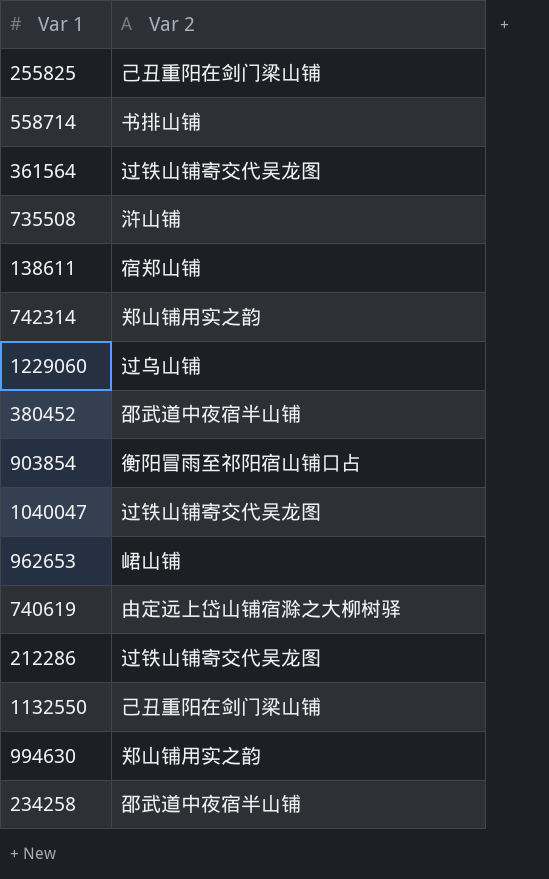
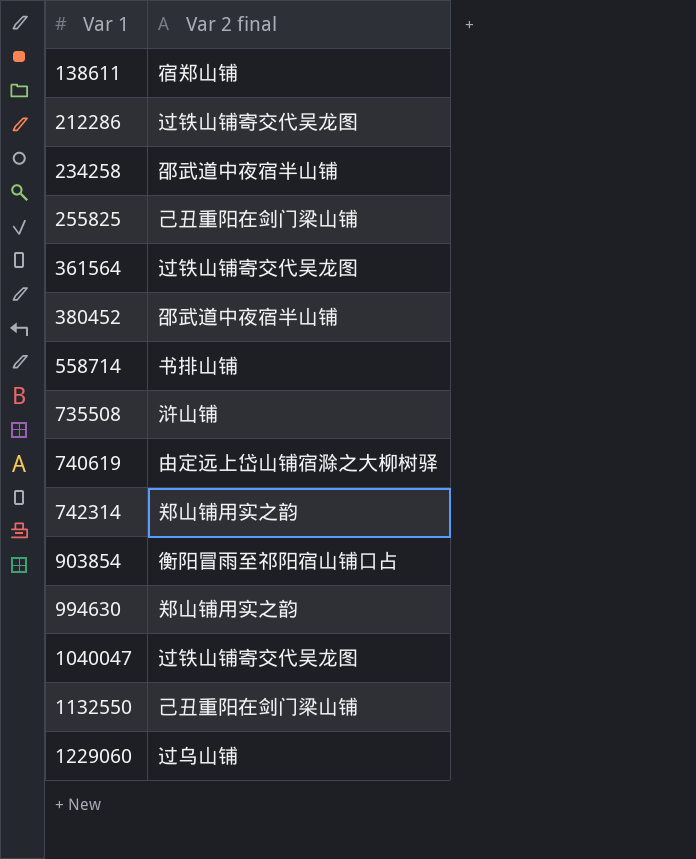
row order: none -> Var 1 ascending
column name: Var 2 -> Var 2 final
row 962653: 峮山铺 -> none

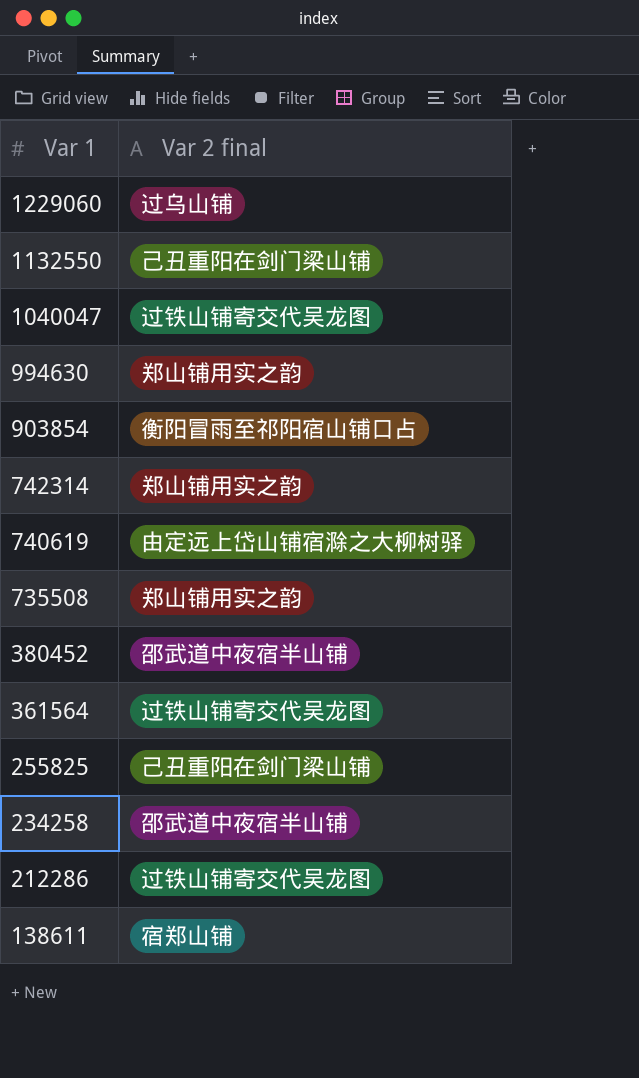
row order: Var 1 ascending -> Var 1 descending
row 558714: 书排山铺 -> none
735508 | Var 2 final: 浒山铺 -> 郑山铺用实之韵

